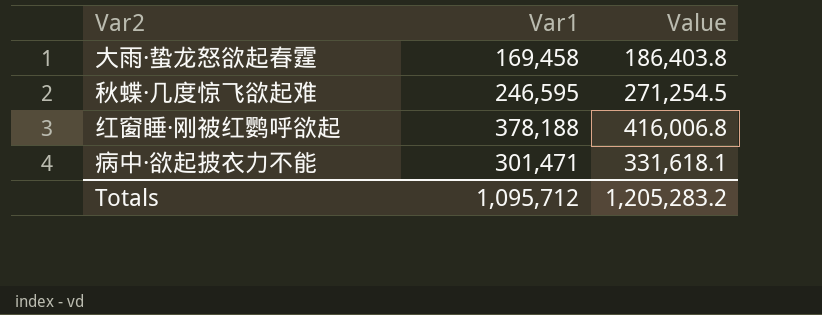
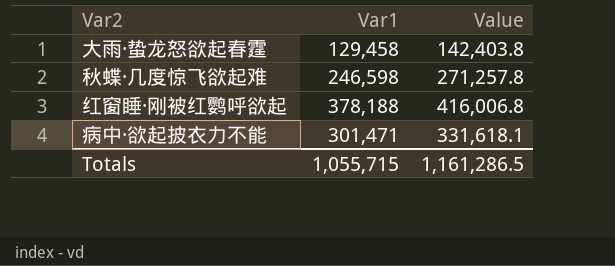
大雨·蛰龙怒欲起春霆 | Var1: 169,458 -> 129,458
大雨·蛰龙怒欲起春霆 | Value: 186,403.8 -> 142,403.8
秋蝶·几度惊飞欲起难 | Var1: 246,595 -> 246,598
秋蝶·几度惊飞欲起难 | Value: 271,254.5 -> 271,257.8
Totals | Var1: 1,095,712 -> 1,055,715
Totals | Value: 1,205,283.2 -> 1,161,286.5

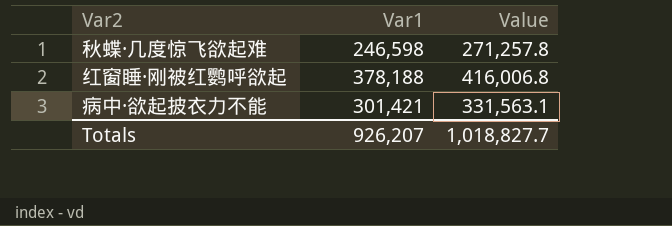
row 大雨·蛰龙怒欲起春霆: 129,458 | 142,403.8 -> none
病中·欲起披衣力不能 | Var1: 301,471 -> 301,421
病中·欲起披衣力不能 | Value: 331,618.1 -> 331,563.1
Totals | Var1: 1,055,715 -> 926,207
Totals | Value: 1,161,286.5 -> 1,018,827.7

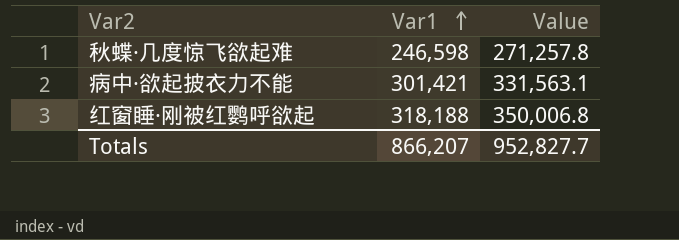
row order: none -> Var1 ascending
红窗睡·刚被红鹦呼欲起 | Var1: 378,188 -> 318,188
红窗睡·刚被红鹦呼欲起 | Value: 416,006.8 -> 350,006.8
Totals | Var1: 926,207 -> 866,207
Totals | Value: 1,018,827.7 -> 952,827.7

